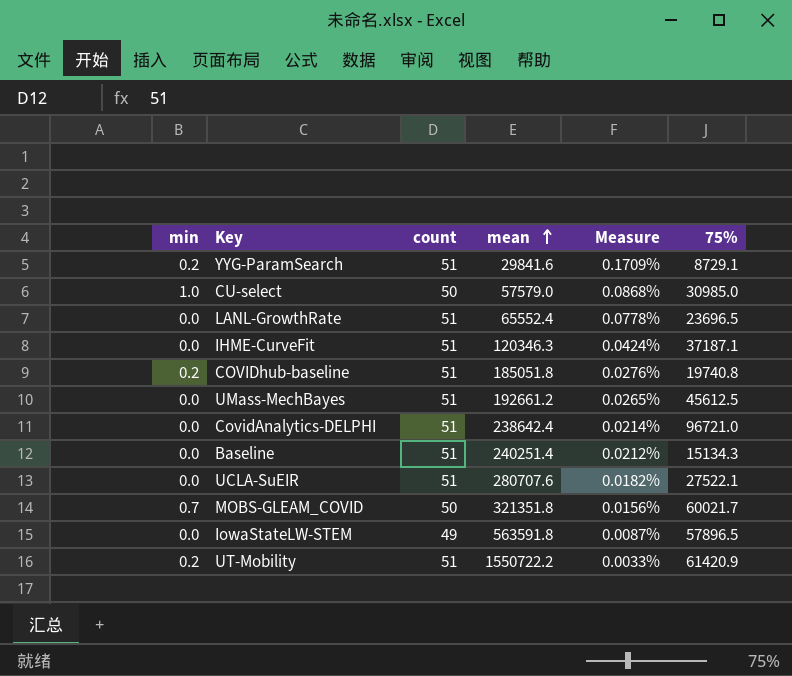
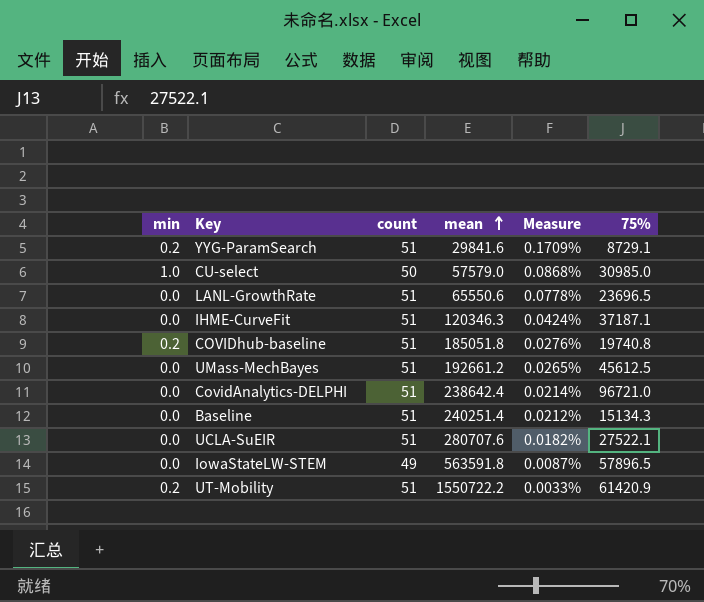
row MOBS-GLEAM_COVID: 0.7 | 50 | 321351.8 | 0.0156% | 60021.7 -> none
LANL-GrowthRate | mean: 65552.4 -> 65550.6

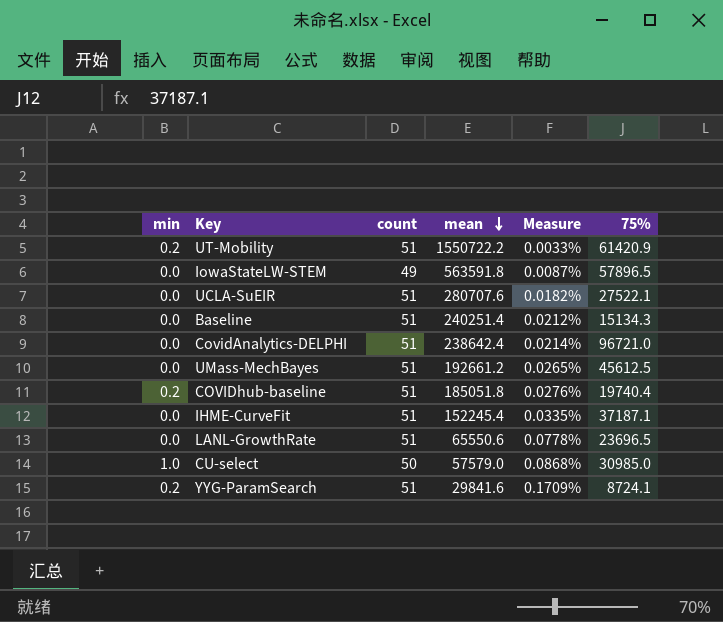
row order: mean ascending -> mean descending
COVIDhub-baseline | 75%: 19740.8 -> 19740.4
IHME-CurveFit | mean: 120346.3 -> 152245.4
IHME-CurveFit | Measure: 0.0424% -> 0.0335%
YYG-ParamSearch | 75%: 8729.1 -> 8724.1

